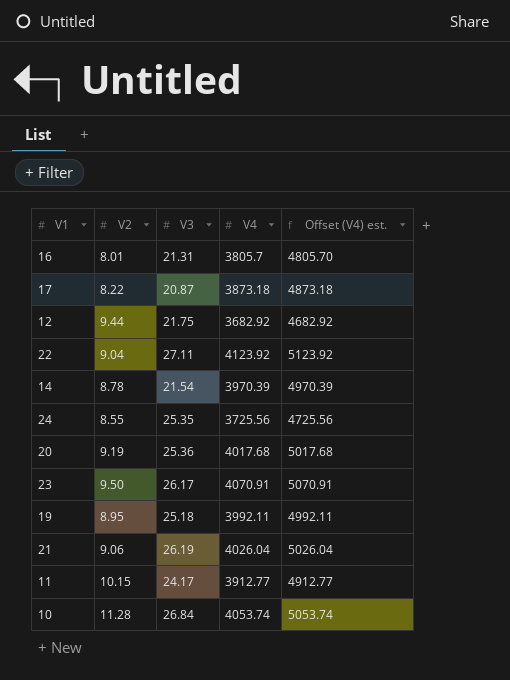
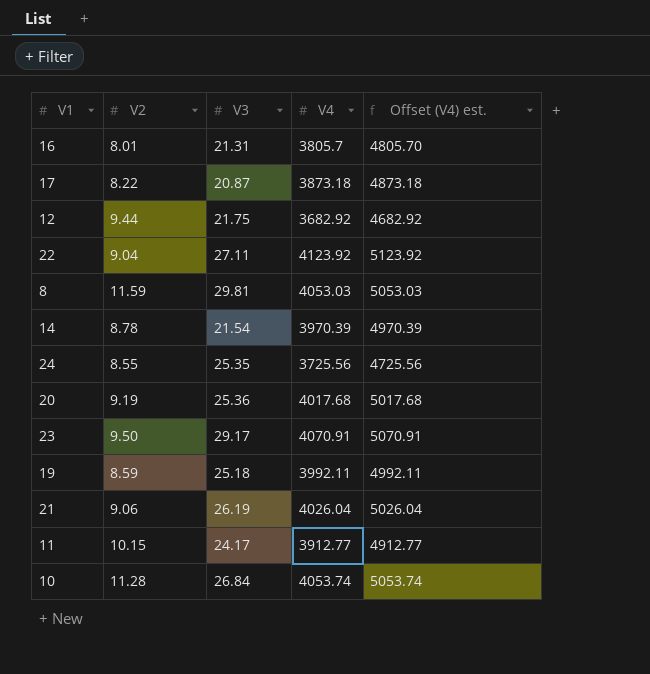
row 8: none -> 11.59 | 29.81 | 4053.03 | 5053.03
23 | V3: 26.17 -> 29.17
19 | V2: 8.95 -> 8.59

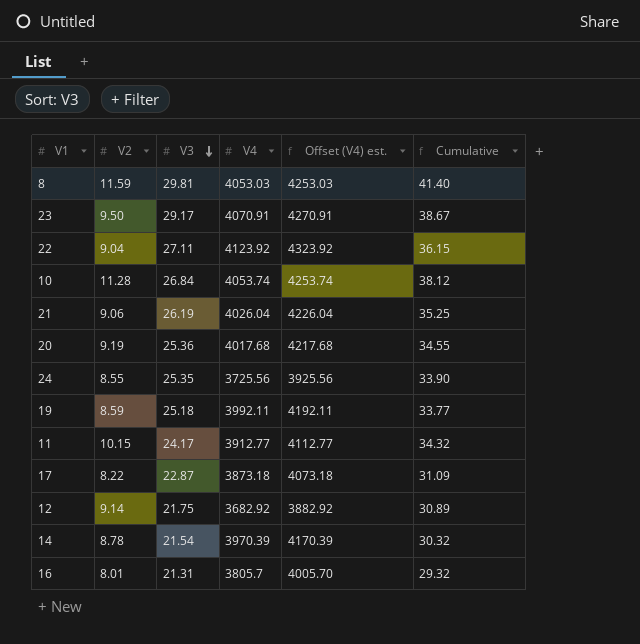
row order: none -> V3 descending
column Offset (V4) est. | formula: [V4] + 1000 -> [V4] + 200
column Cumulative | formula: none -> [V2] + [V3]
17 | V3: 20.87 -> 22.87
12 | V2: 9.44 -> 9.14

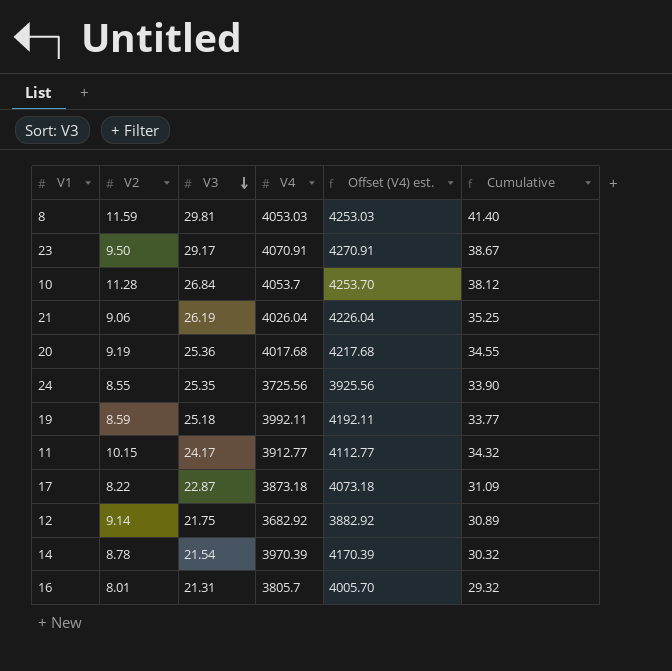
row 22: 9.04 | 27.11 | 4123.92 | 4323.92 | 36.15 -> none
10 | V4: 4053.74 -> 4053.7
10 | Offset (V4) est.: 4253.74 -> 4253.70

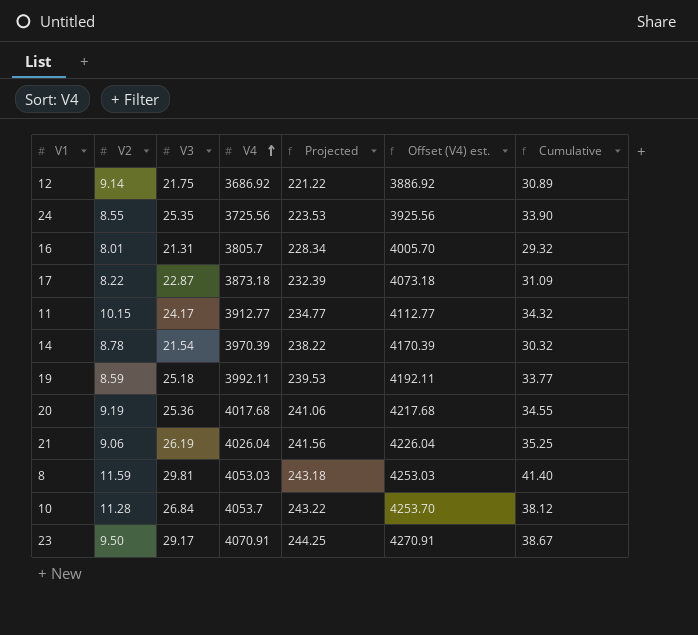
row order: V3 descending -> V4 ascending
column Projected | formula: none -> [V4] * 0.06
12 | V4: 3682.92 -> 3686.92
12 | Offset (V4) est.: 3882.92 -> 3886.92

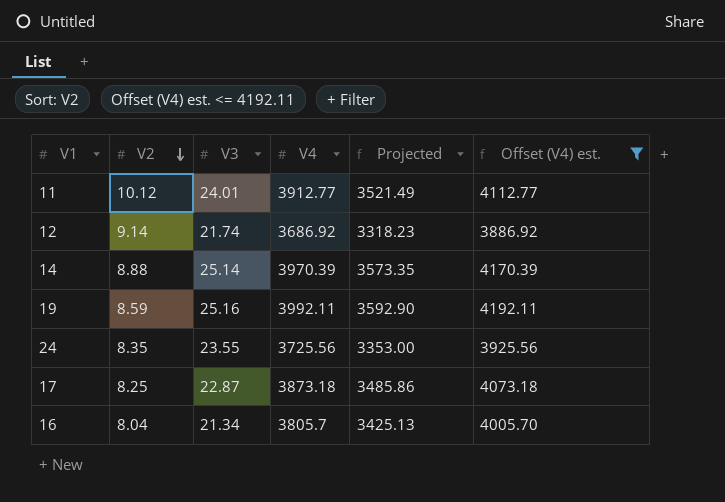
filter: none -> Offset (V4) est. <= 4192.11
row order: V4 ascending -> V2 descending
column Cumulative | formula: [V2] + [V3] -> none
column Projected | formula: [V4] * 0.06 -> [V4] * 0.9
11 | V2: 10.15 -> 10.12
11 | V3: 24.17 -> 24.01
12 | V3: 21.75 -> 21.74
14 | V2: 8.78 -> 8.88
14 | V3: 21.54 -> 25.14
19 | V3: 25.18 -> 25.16
24 | V2: 8.55 -> 8.35
24 | V3: 25.35 -> 23.55
17 | V2: 8.22 -> 8.25
16 | V2: 8.01 -> 8.04
16 | V3: 21.31 -> 21.34

